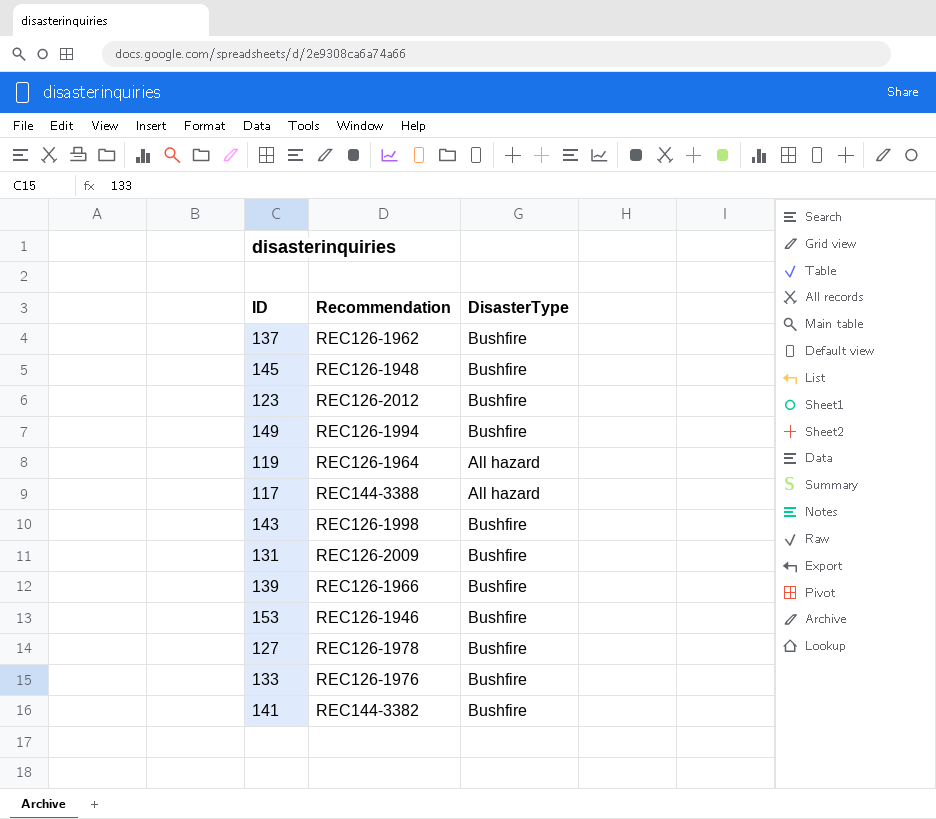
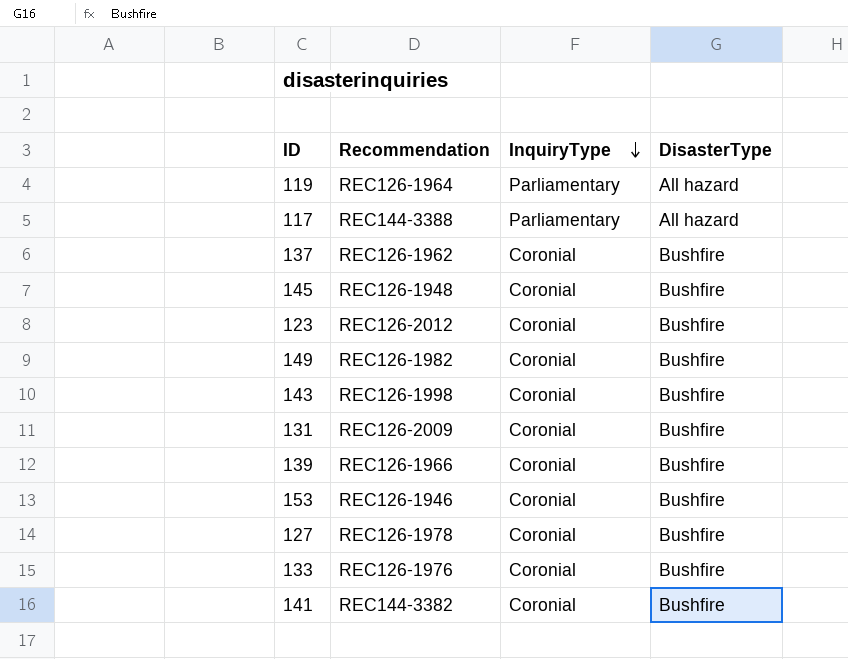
row order: none -> InquiryType descending
column InquiryType | position: none -> 3
149 | Recommendation: REC126-1994 -> REC126-1982

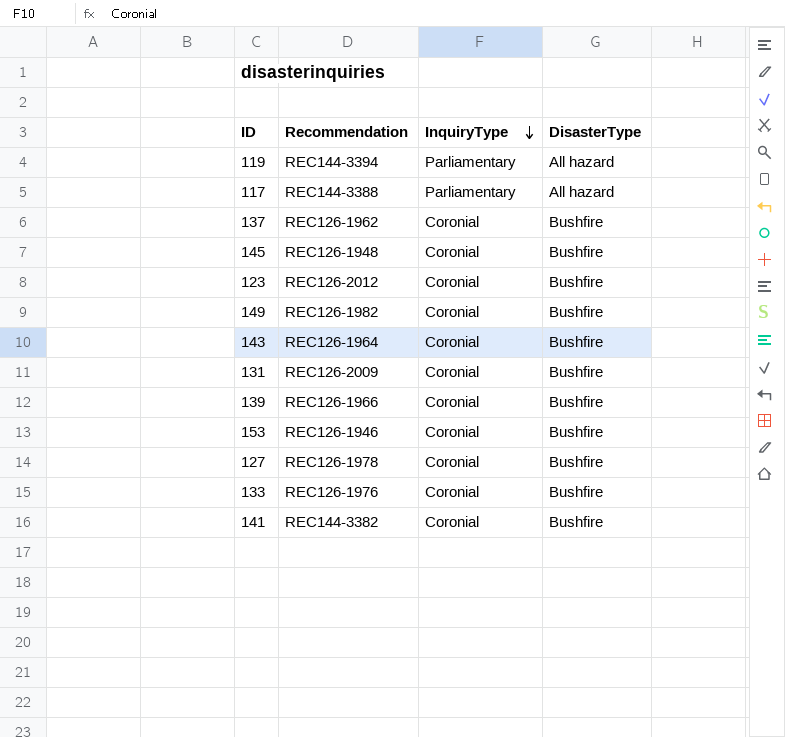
119 | Recommendation: REC126-1964 -> REC144-3394
143 | Recommendation: REC126-1998 -> REC126-1964

